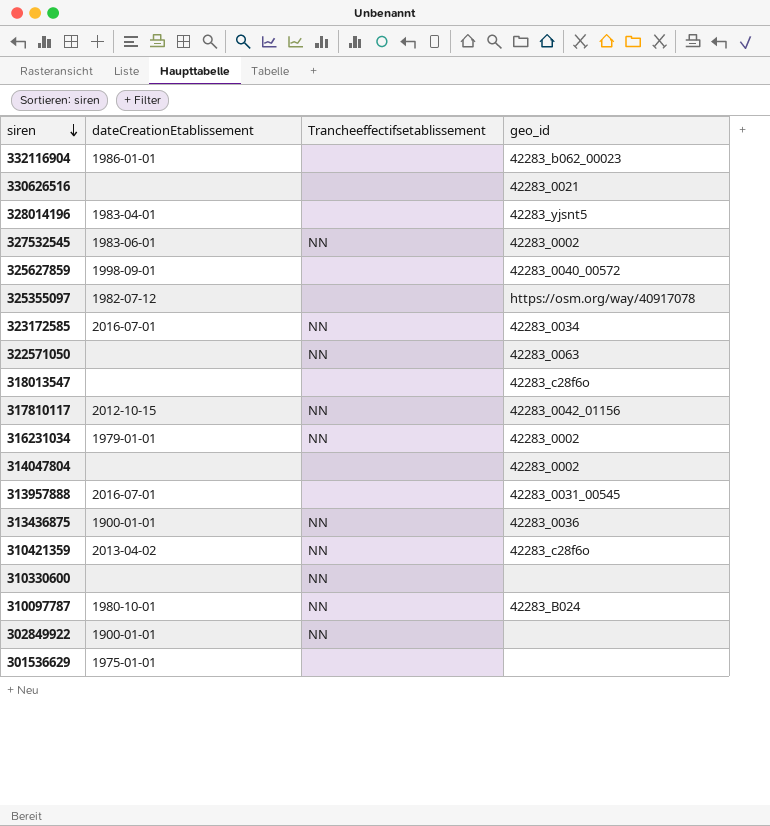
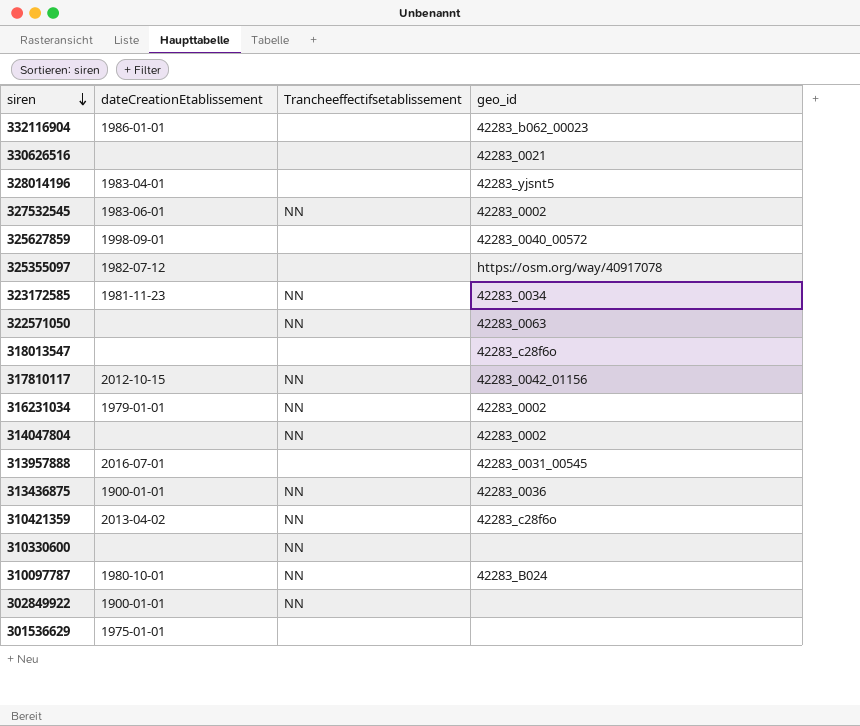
323172585 | dateCreationEtablissement: 2016-07-01 -> 1981-11-23
314047804 | Trancheeffectifsetablissement: none -> NN

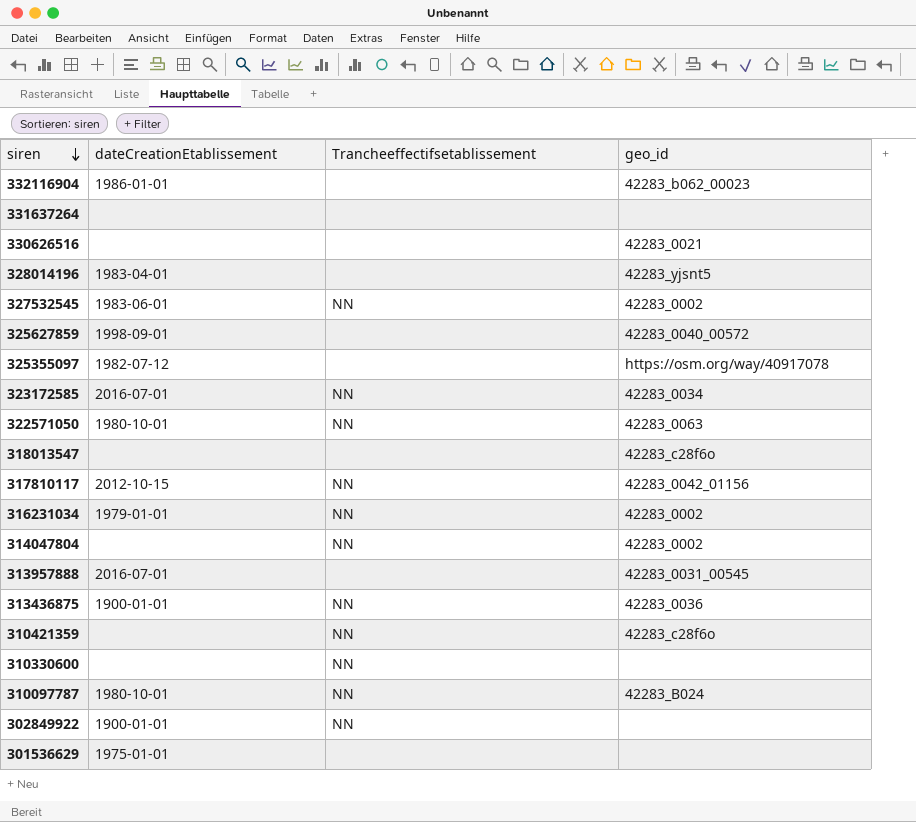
row 331637264: none -> none | none | none
323172585 | dateCreationEtablissement: 1981-11-23 -> 2016-07-01
322571050 | dateCreationEtablissement: none -> 1980-10-01
310421359 | dateCreationEtablissement: 2013-04-02 -> none

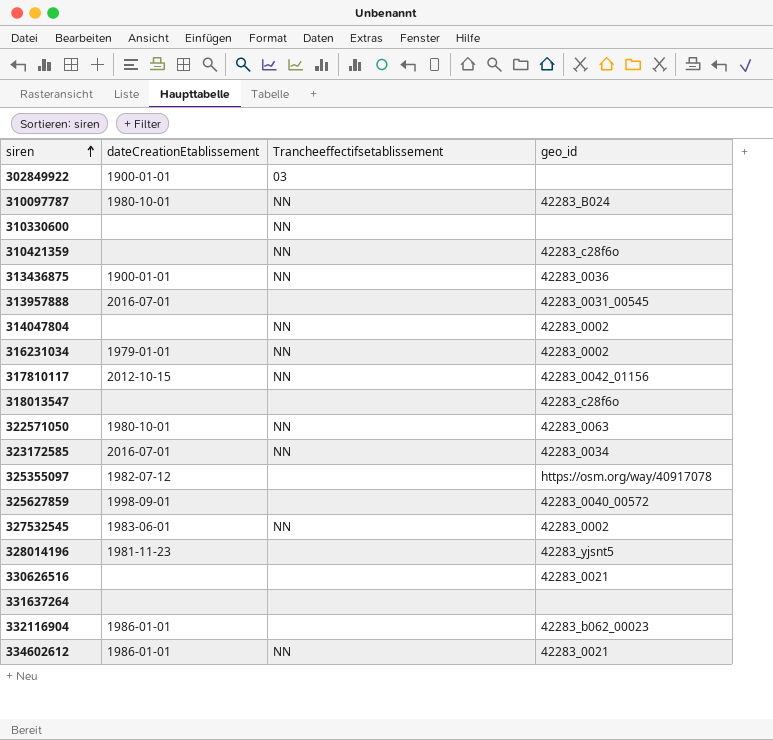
row order: siren descending -> siren ascending
row 301536629: 1975-01-01 | none | none -> none
302849922 | Trancheeffectifsetablissement: NN -> 03
328014196 | dateCreationEtablissement: 1983-04-01 -> 1981-11-23
row 334602612: none -> 1986-01-01 | NN | 42283_0021

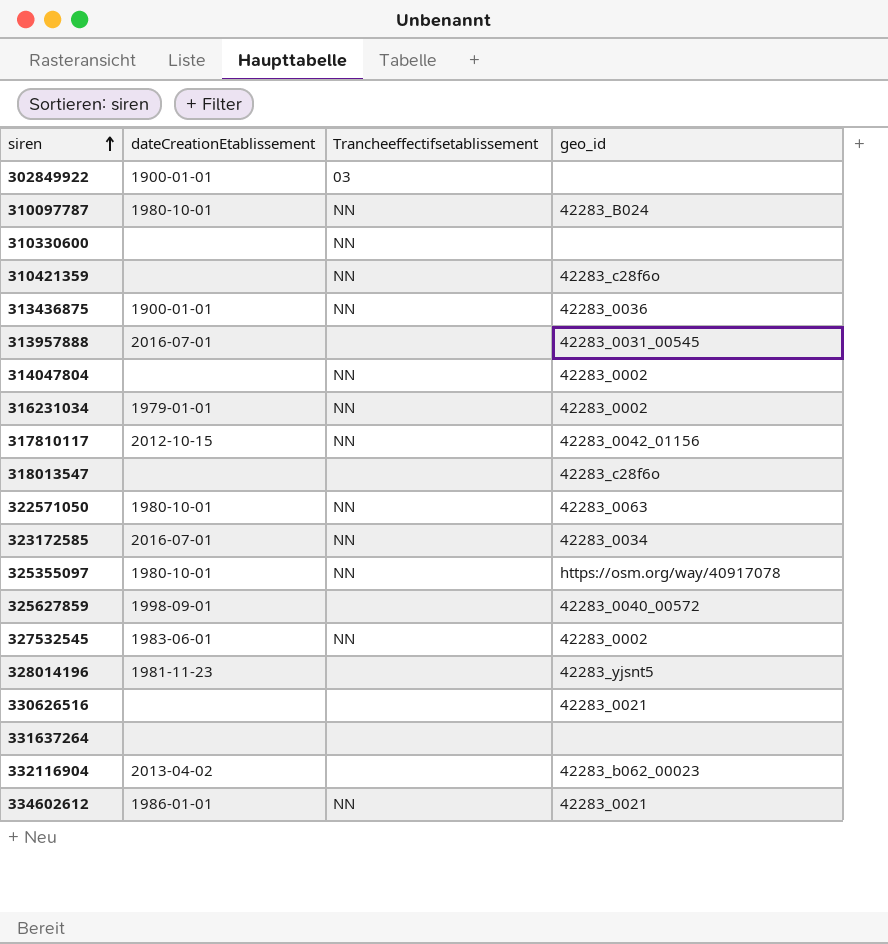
325355097 | dateCreationEtablissement: 1982-07-12 -> 1980-10-01
325355097 | Trancheeffectifsetablissement: none -> NN
332116904 | dateCreationEtablissement: 1986-01-01 -> 2013-04-02

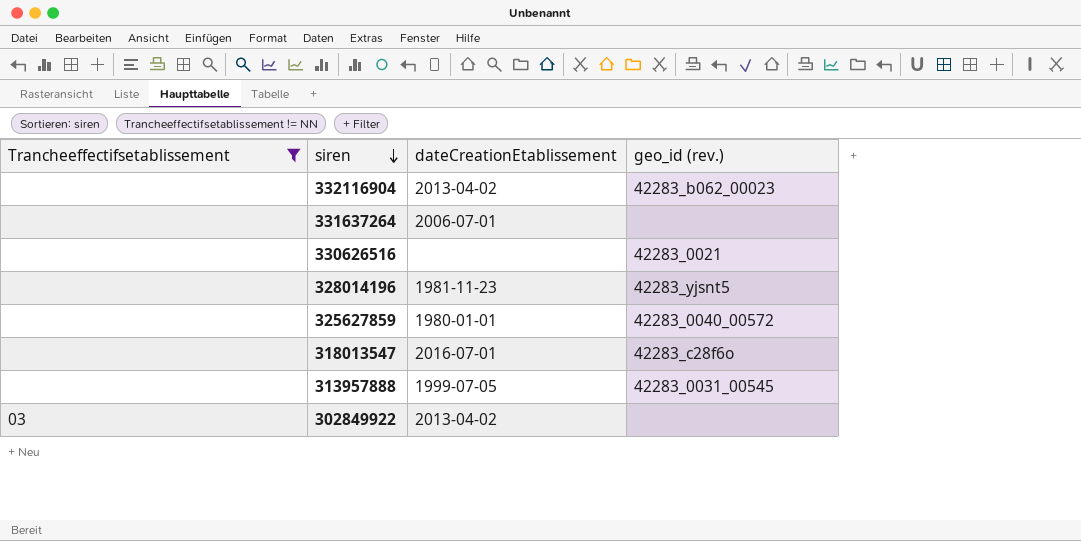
filter: none -> Trancheeffectifsetablissement != NN
row order: siren ascending -> siren descending
column Trancheeffectifsetablissement | position: 3 -> 1
column name: geo_id -> geo_id (rev.)
331637264 | dateCreationEtablissement: none -> 2006-07-01
325627859 | dateCreationEtablissement: 1998-09-01 -> 1980-01-01
318013547 | dateCreationEtablissement: none -> 2016-07-01
313957888 | dateCreationEtablissement: 2016-07-01 -> 1999-07-05
302849922 | dateCreationEtablissement: 1900-01-01 -> 2013-04-02

